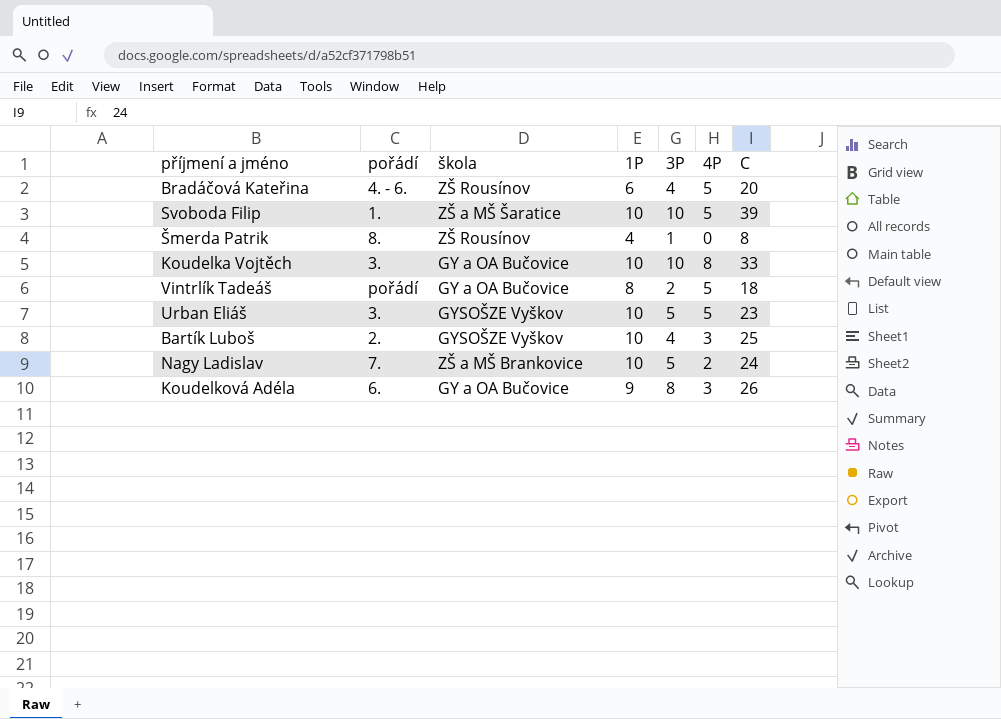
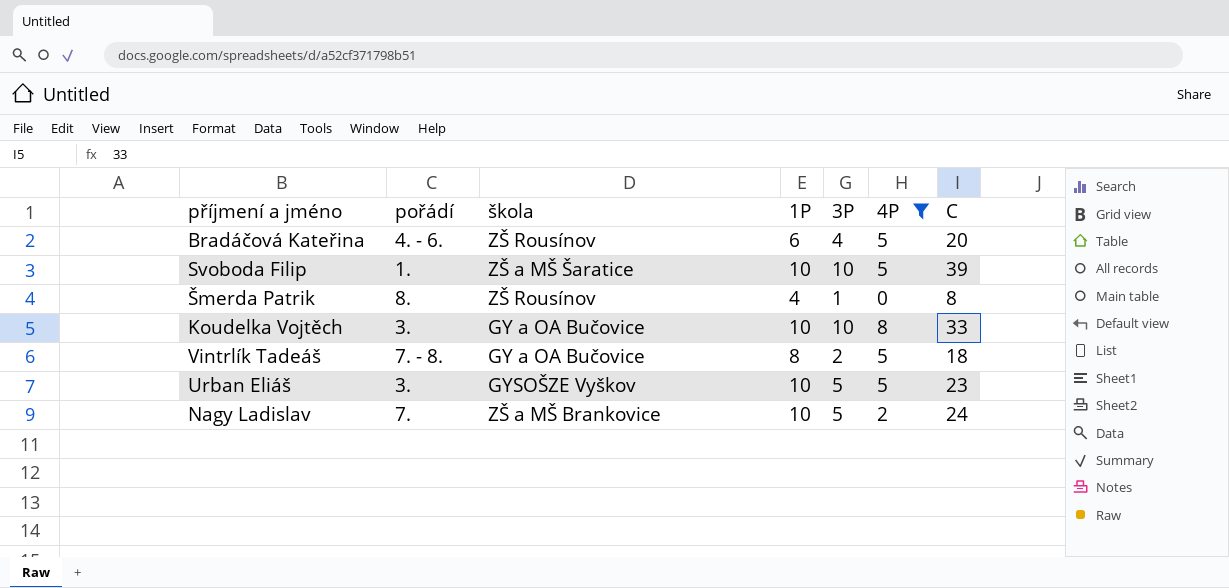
filter: none -> 4P != 3
Vintrlík Tadeáš | pořádí: pořádí -> 7. - 8.

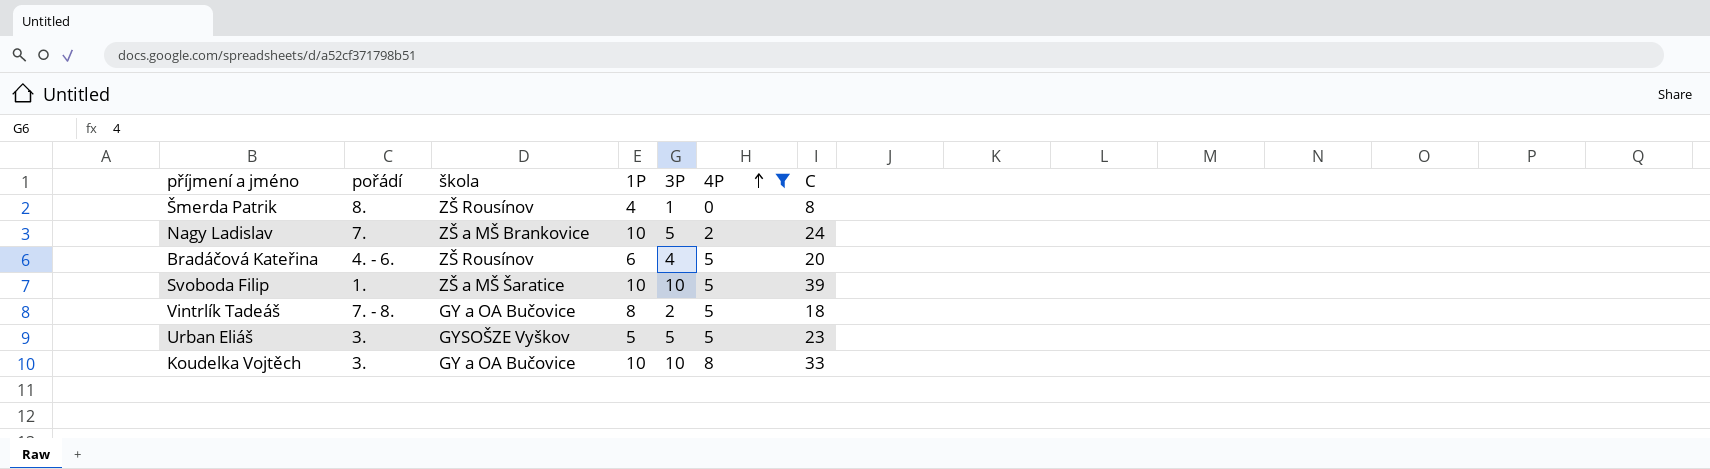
row order: none -> 4P ascending
Urban Eliáš | 1P: 10 -> 5

